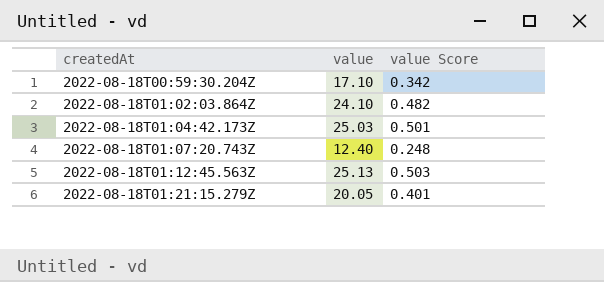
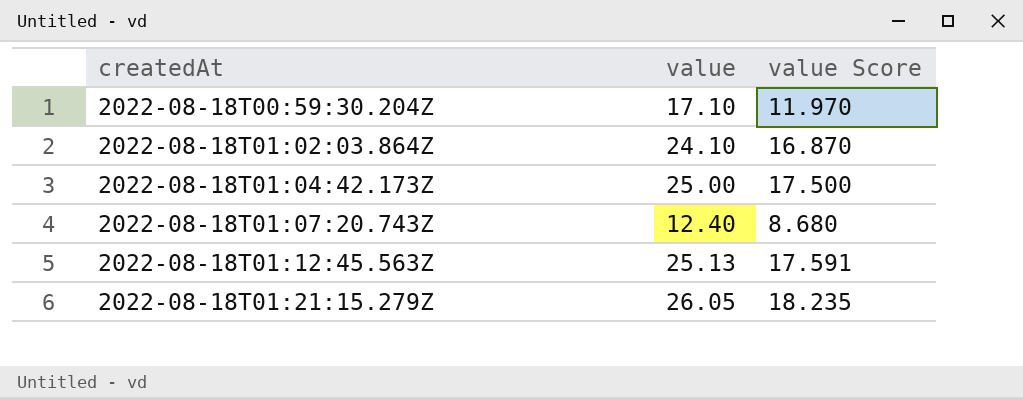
column value Score | formula: [value] * 0.02 -> [value] * 0.7
2022-08-18T01:04:42.173Z | value: 25.03 -> 25.00
2022-08-18T01:21:15.279Z | value: 20.05 -> 26.05

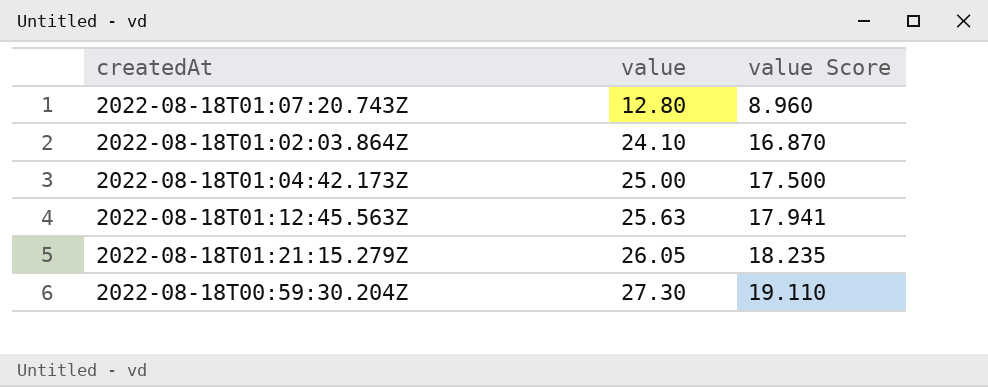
row order: createdAt ascending -> value ascending
2022-08-18T01:07:20.743Z | value: 12.40 -> 12.80
2022-08-18T01:07:20.743Z | value Score: 8.680 -> 8.960
2022-08-18T01:12:45.563Z | value: 25.13 -> 25.63
2022-08-18T01:12:45.563Z | value Score: 17.591 -> 17.941
2022-08-18T00:59:30.204Z | value: 17.10 -> 27.30
2022-08-18T00:59:30.204Z | value Score: 11.970 -> 19.110

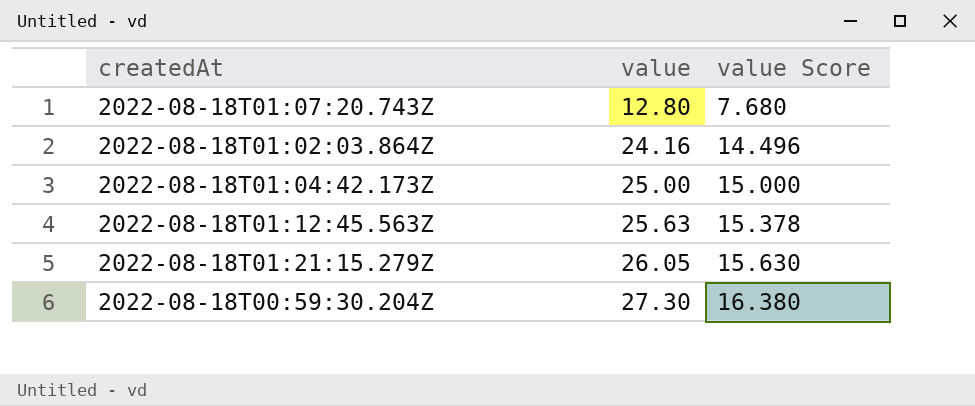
column value Score | formula: [value] * 0.7 -> [value] * 0.6
2022-08-18T01:02:03.864Z | value: 24.10 -> 24.16

